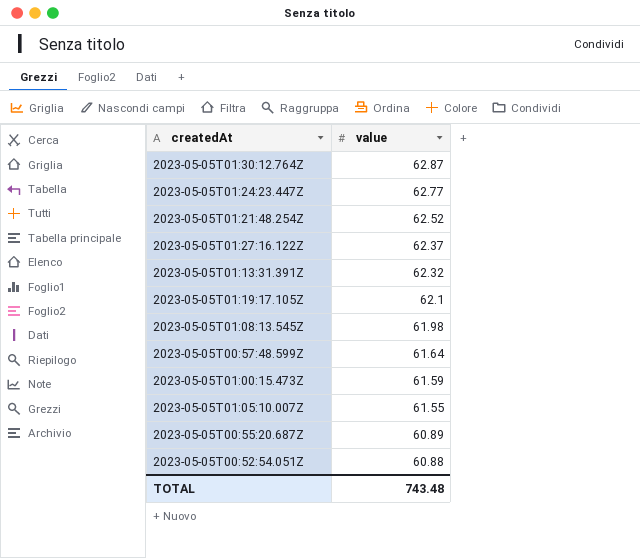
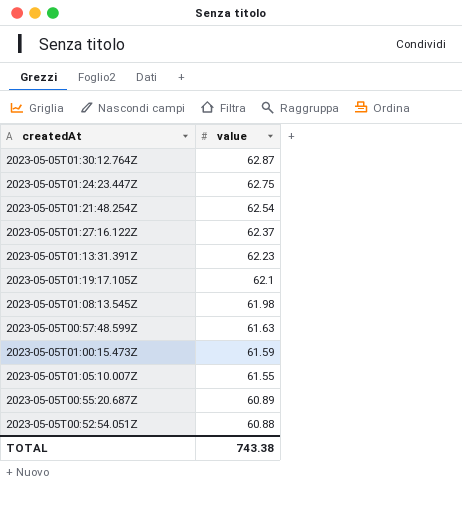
2023-05-05T01:24:23.447Z | value: 62.77 -> 62.75
2023-05-05T01:21:48.254Z | value: 62.52 -> 62.54
2023-05-05T01:13:31.391Z | value: 62.32 -> 62.23
2023-05-05T00:57:48.599Z | value: 61.64 -> 61.63
TOTAL | value: 743.48 -> 743.38

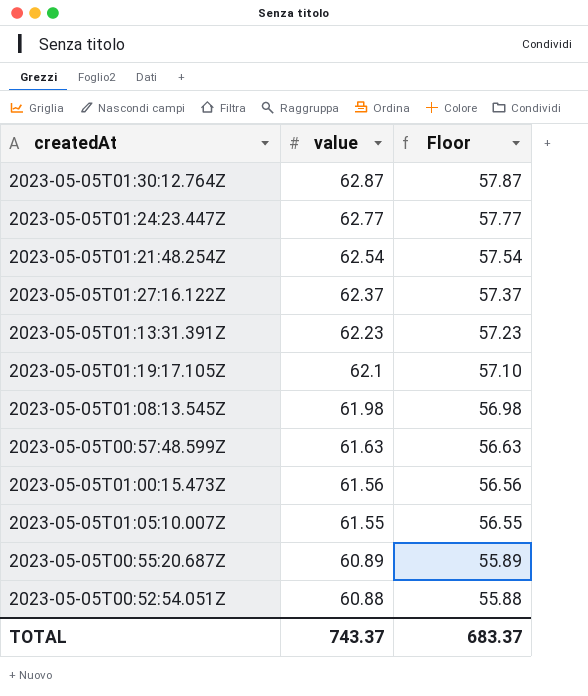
column Floor | formula: none -> [value] - 5
2023-05-05T01:24:23.447Z | value: 62.75 -> 62.77
2023-05-05T01:00:15.473Z | value: 61.59 -> 61.56
TOTAL | value: 743.38 -> 743.37

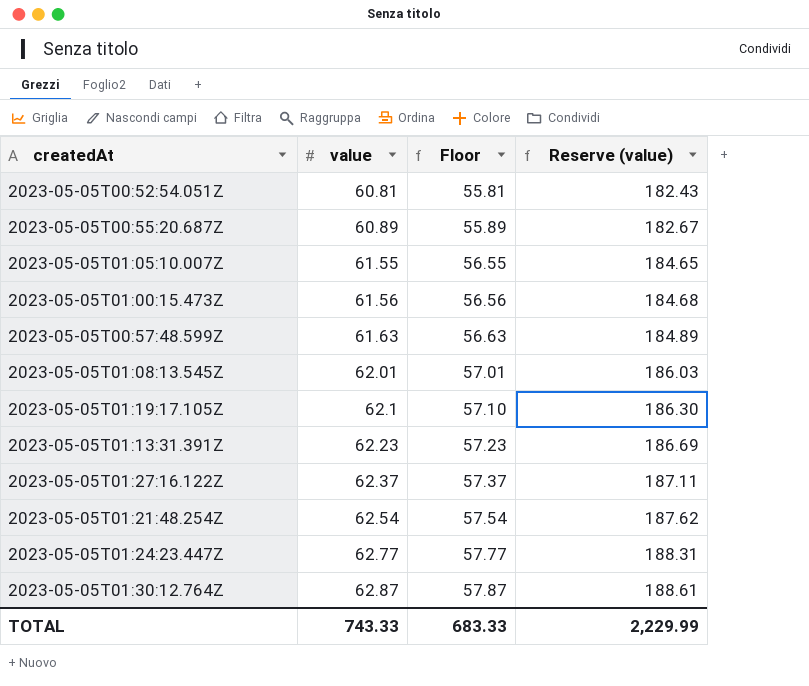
row order: value descending -> value ascending
column Reserve (value) | formula: none -> [value] * 3
2023-05-05T00:52:54.051Z | value: 60.88 -> 60.81
2023-05-05T00:52:54.051Z | Floor: 55.88 -> 55.81
2023-05-05T01:08:13.545Z | value: 61.98 -> 62.01
2023-05-05T01:08:13.545Z | Floor: 56.98 -> 57.01
TOTAL | value: 743.37 -> 743.33
TOTAL | Floor: 683.37 -> 683.33

